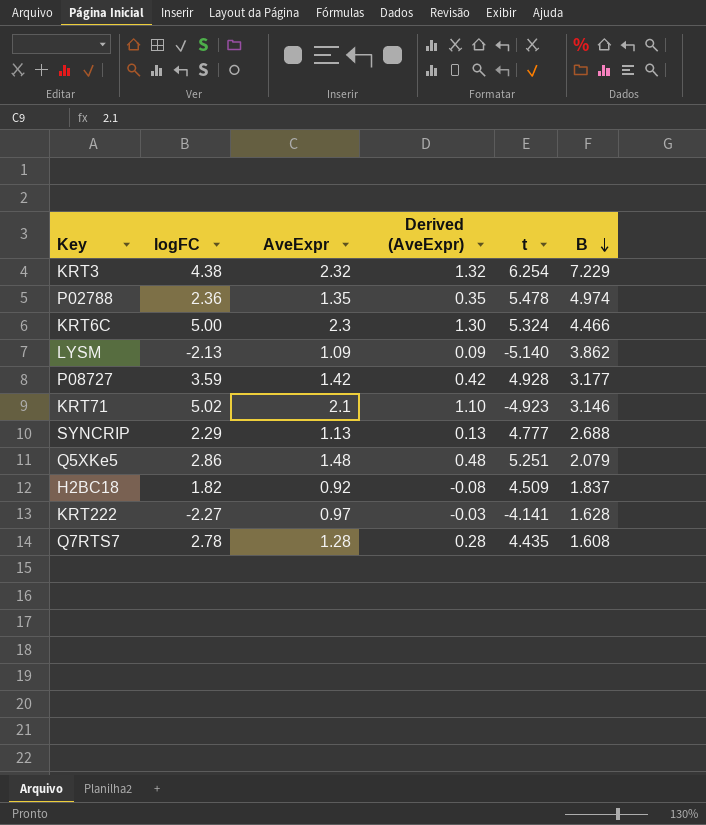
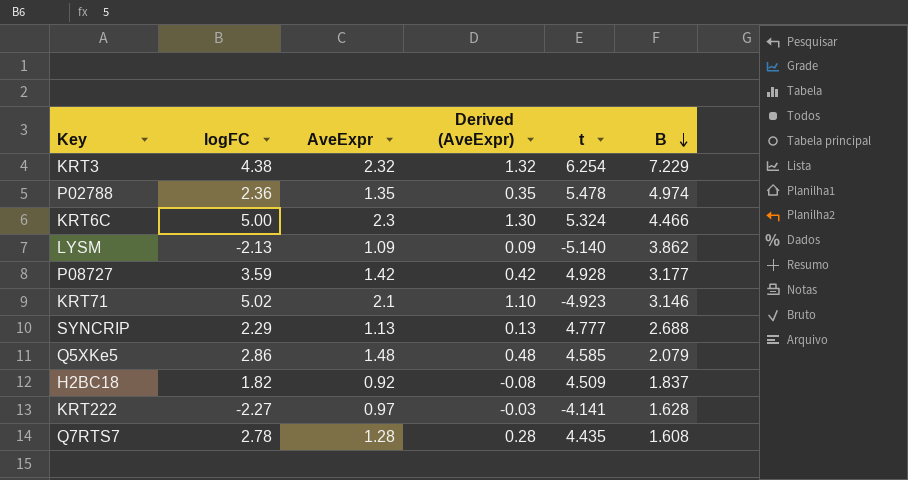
Q5XKe5 | t: 5.251 -> 4.585

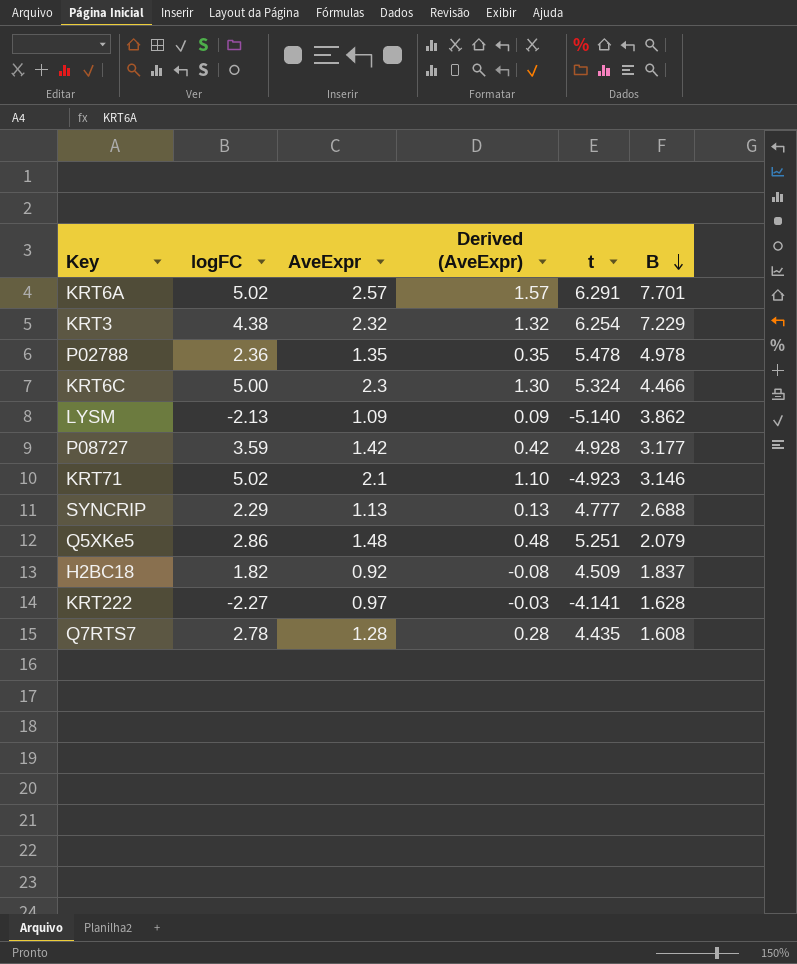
row KRT6A: none -> 5.02 | 2.57 | 1.57 | 6.291 | 7.701
P02788 | B: 4.974 -> 4.978
Q5XKe5 | t: 4.585 -> 5.251

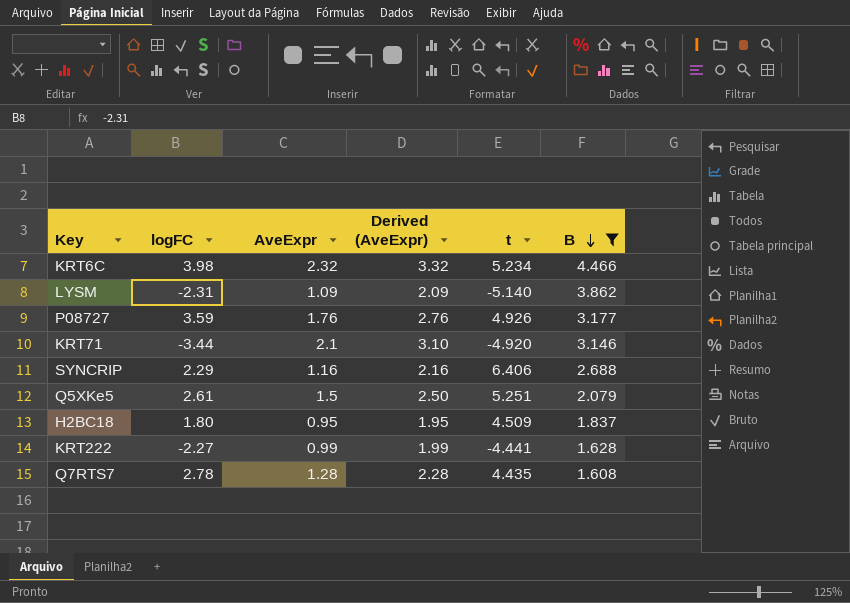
filter: none -> B <= 4.466
column Derived (AveExpr) | formula: [AveExpr] - 1 -> [AveExpr] + 1
KRT6C | logFC: 5.00 -> 3.98
KRT6C | AveExpr: 2.3 -> 2.32
KRT6C | t: 5.324 -> 5.234
LYSM | logFC: -2.13 -> -2.31
P08727 | AveExpr: 1.42 -> 1.76
P08727 | t: 4.928 -> 4.926
KRT71 | logFC: 5.02 -> -3.44
KRT71 | t: -4.923 -> -4.920
SYNCRIP | AveExpr: 1.13 -> 1.16
SYNCRIP | t: 4.777 -> 6.406
Q5XKe5 | logFC: 2.86 -> 2.61
Q5XKe5 | AveExpr: 1.48 -> 1.5
H2BC18 | logFC: 1.82 -> 1.80
H2BC18 | AveExpr: 0.92 -> 0.95
KRT222 | AveExpr: 0.97 -> 0.99
KRT222 | t: -4.141 -> -4.441

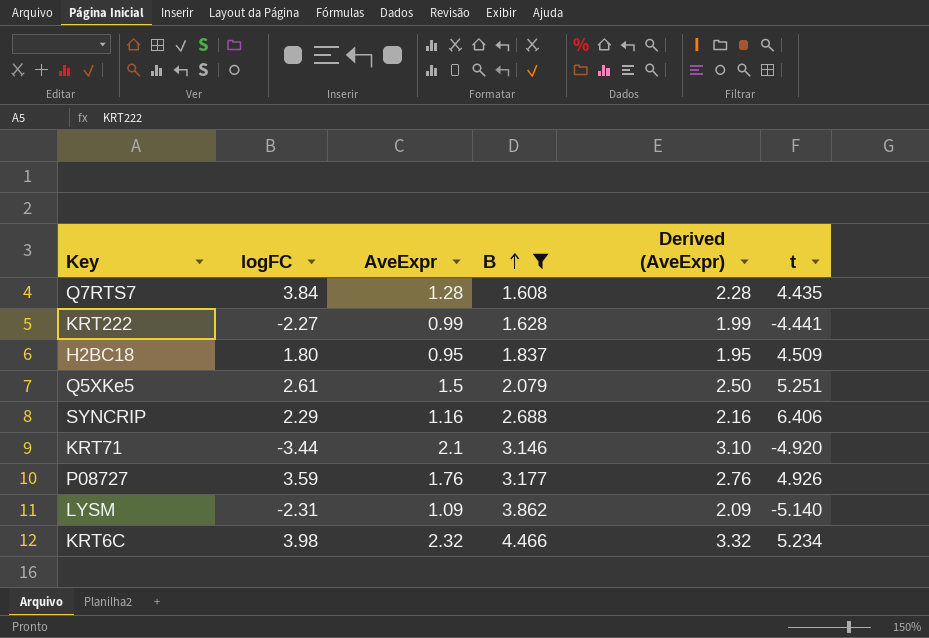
row order: B descending -> B ascending
column B | position: 6 -> 4
Q7RTS7 | logFC: 2.78 -> 3.84

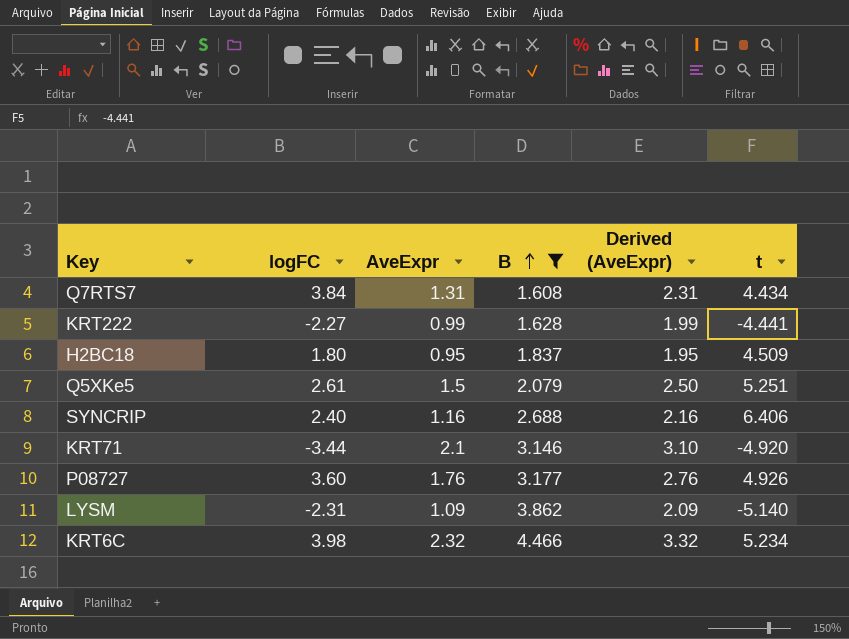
Q7RTS7 | AveExpr: 1.28 -> 1.31
Q7RTS7 | Derived (AveExpr): 2.28 -> 2.31
Q7RTS7 | t: 4.435 -> 4.434
SYNCRIP | logFC: 2.29 -> 2.40
P08727 | logFC: 3.59 -> 3.60

